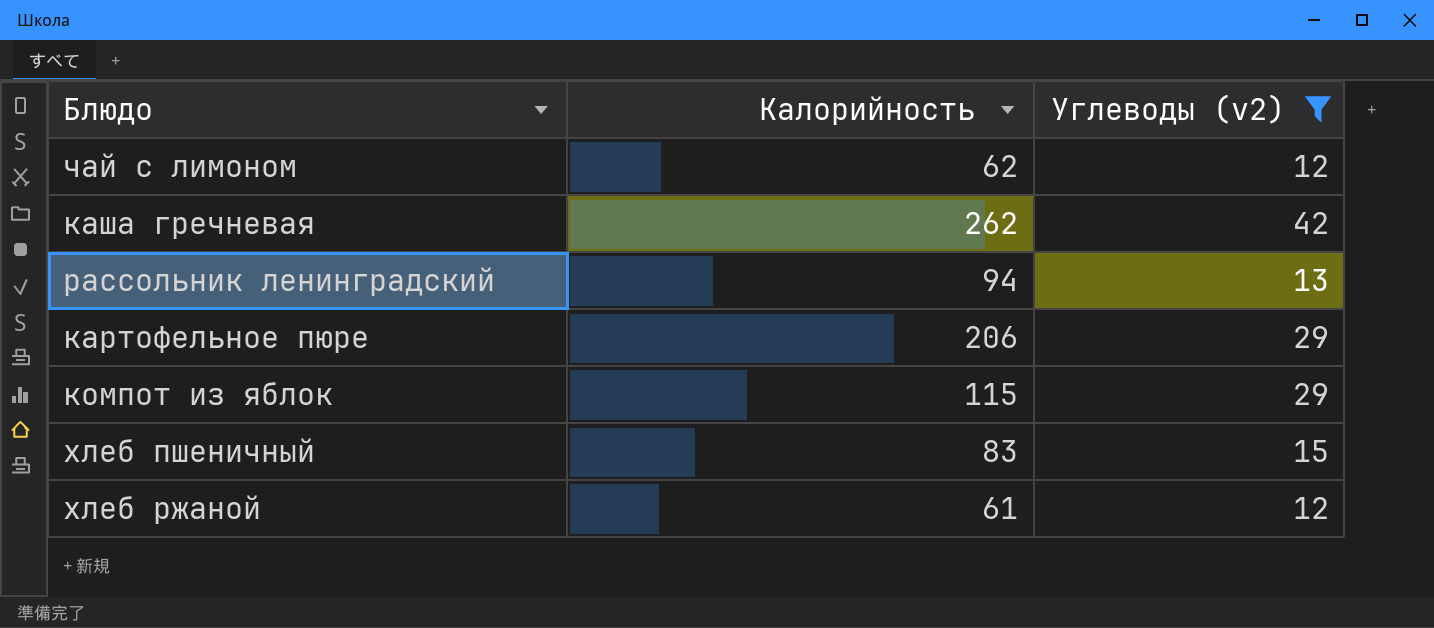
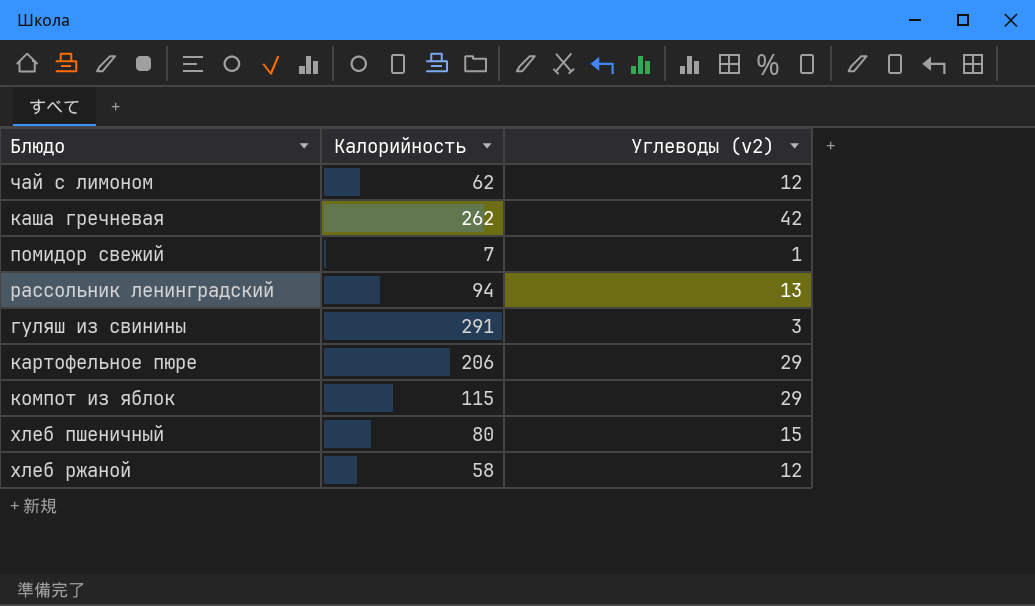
filter: Углеводы (v2) >= 12 -> none
хлеб пшеничный | Калорийность: 83 -> 80
хлеб ржаной | Калорийность: 61 -> 58

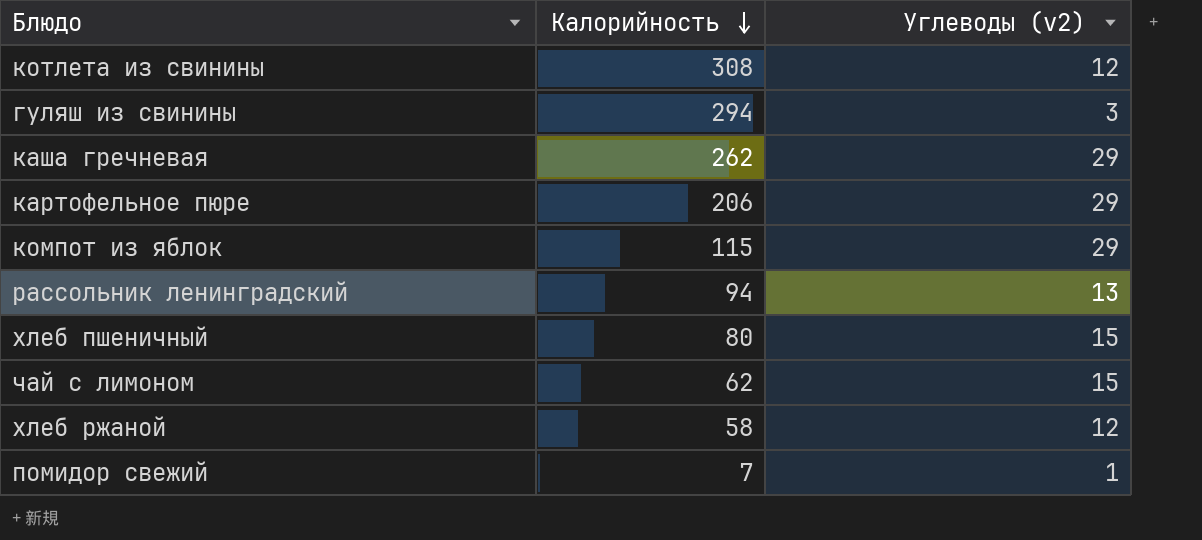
row order: none -> Калорийность descending
row котлета из свинины: none -> 308 | 12
гуляш из свинины | Калорийность: 291 -> 294
каша гречневая | Углеводы (v2): 42 -> 29
чай с лимоном | Углеводы (v2): 12 -> 15

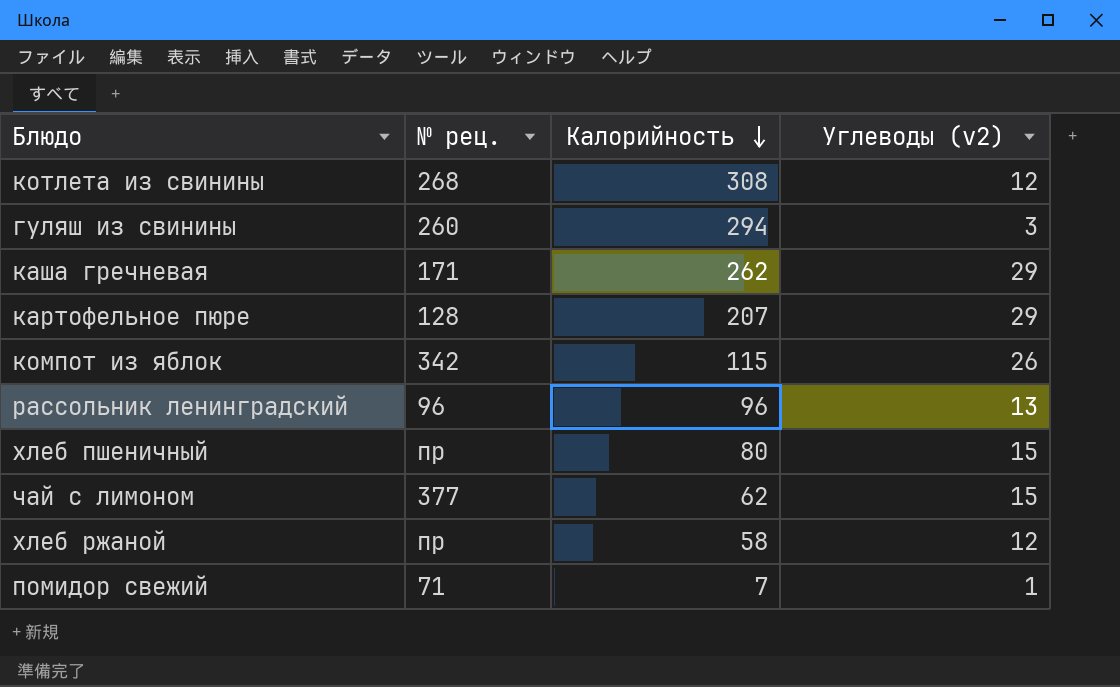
column № рец. | position: none -> 2
картофельное пюре | Калорийность: 206 -> 207
компот из яблок | Углеводы (v2): 29 -> 26
рассольник ленинградский | Калорийность: 94 -> 96

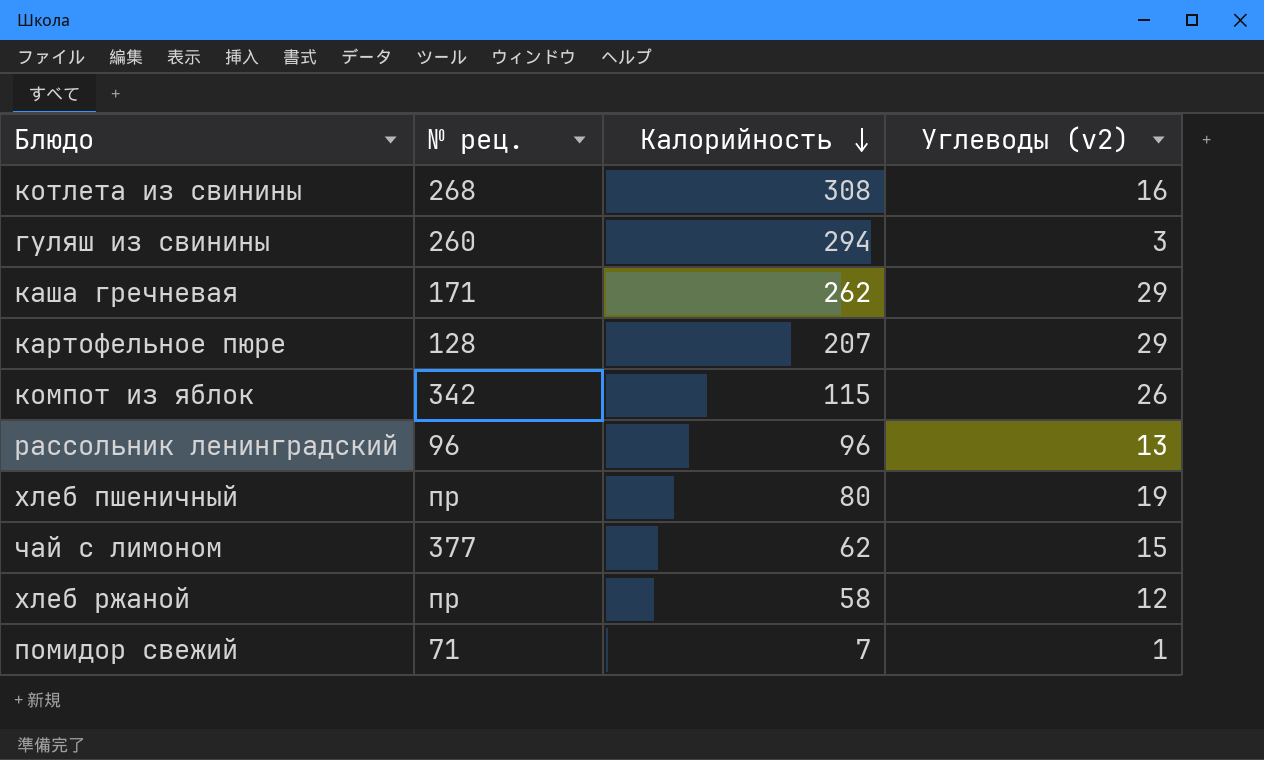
котлета из свинины | Углеводы (v2): 12 -> 16
хлеб пшеничный | Углеводы (v2): 15 -> 19

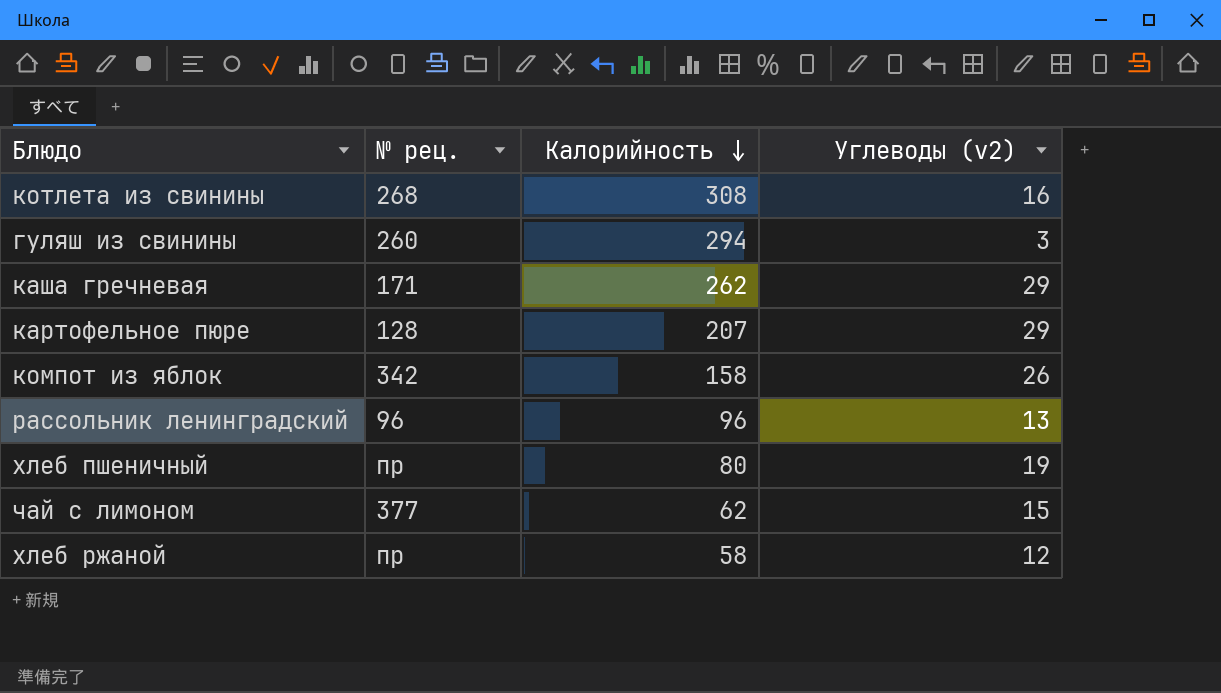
row помидор свежий: 71 | 7 | 1 -> none
компот из яблок | Калорийность: 115 -> 158

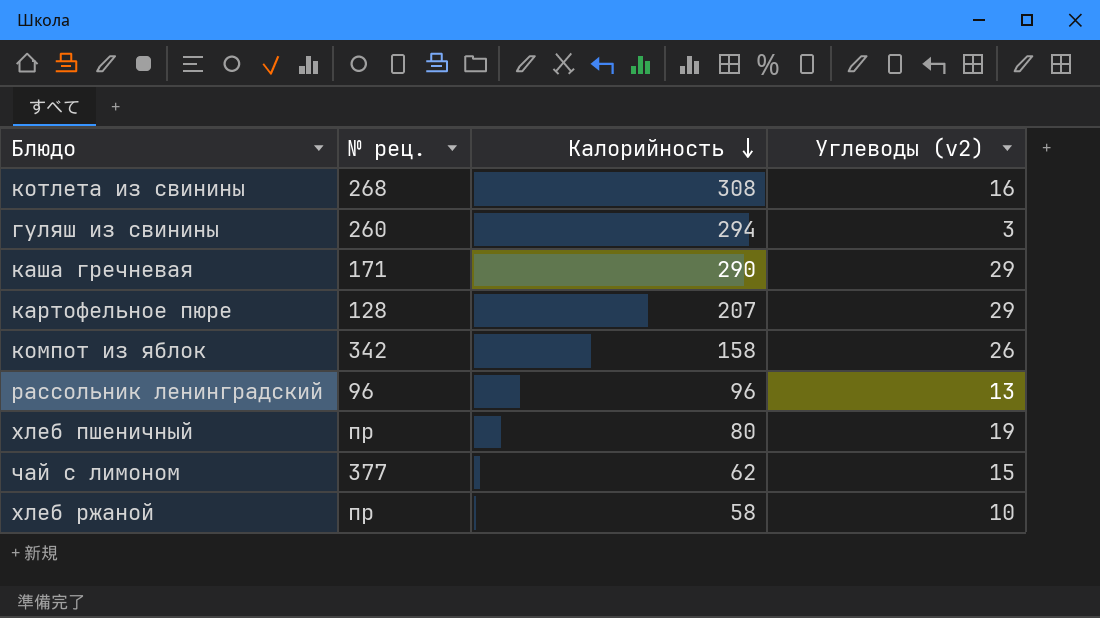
каша гречневая | Калорийность: 262 -> 290
хлеб ржаной | Углеводы (v2): 12 -> 10

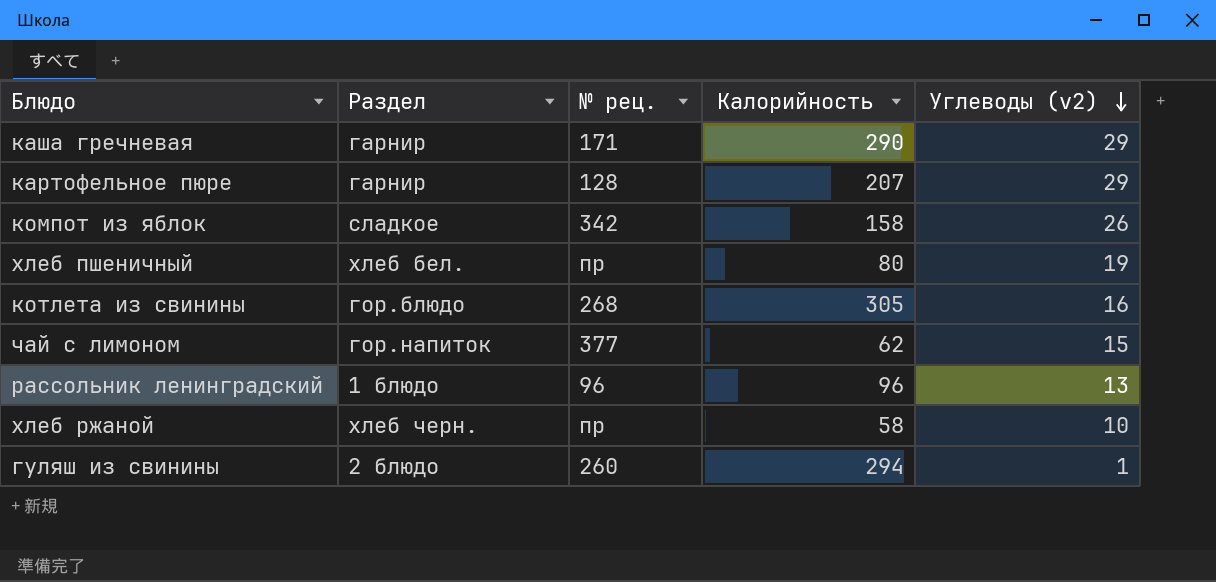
row order: Калорийность descending -> Углеводы (v2) descending
column Раздел | position: none -> 2
котлета из свинины | Калорийность: 308 -> 305
гуляш из свинины | Углеводы (v2): 3 -> 1

